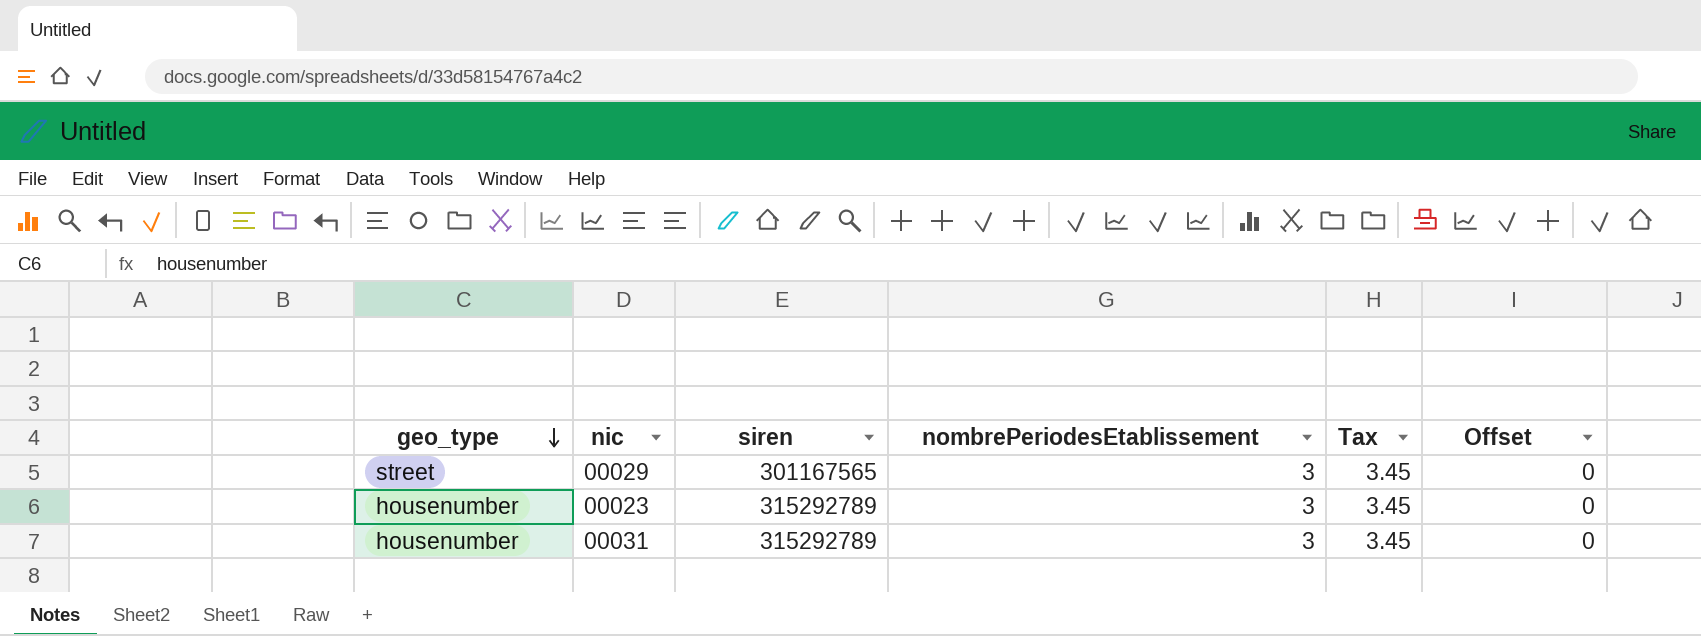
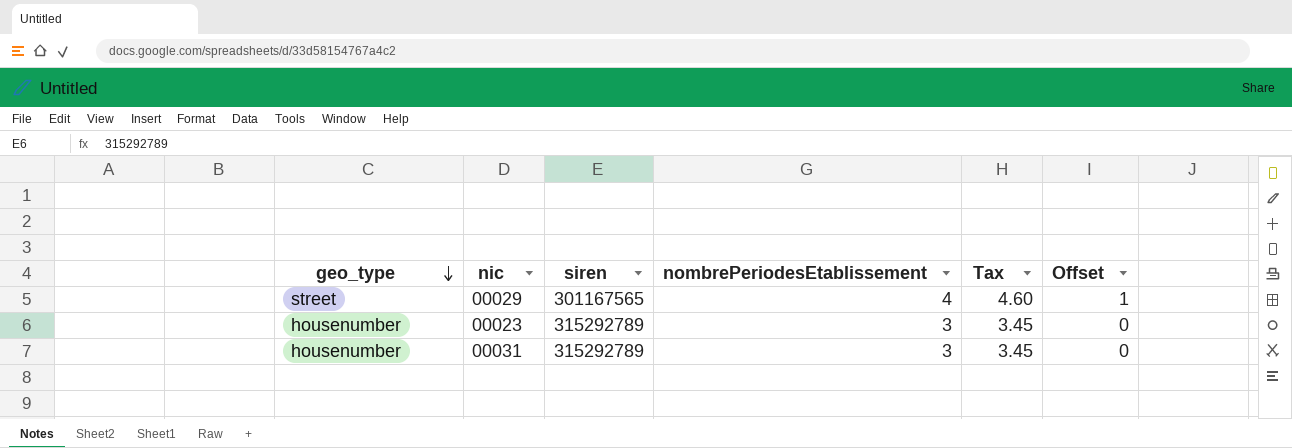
00029 | nombrePeriodesEtablissement: 3 -> 4
00029 | Tax: 3.45 -> 4.60
00029 | Offset: 0 -> 1

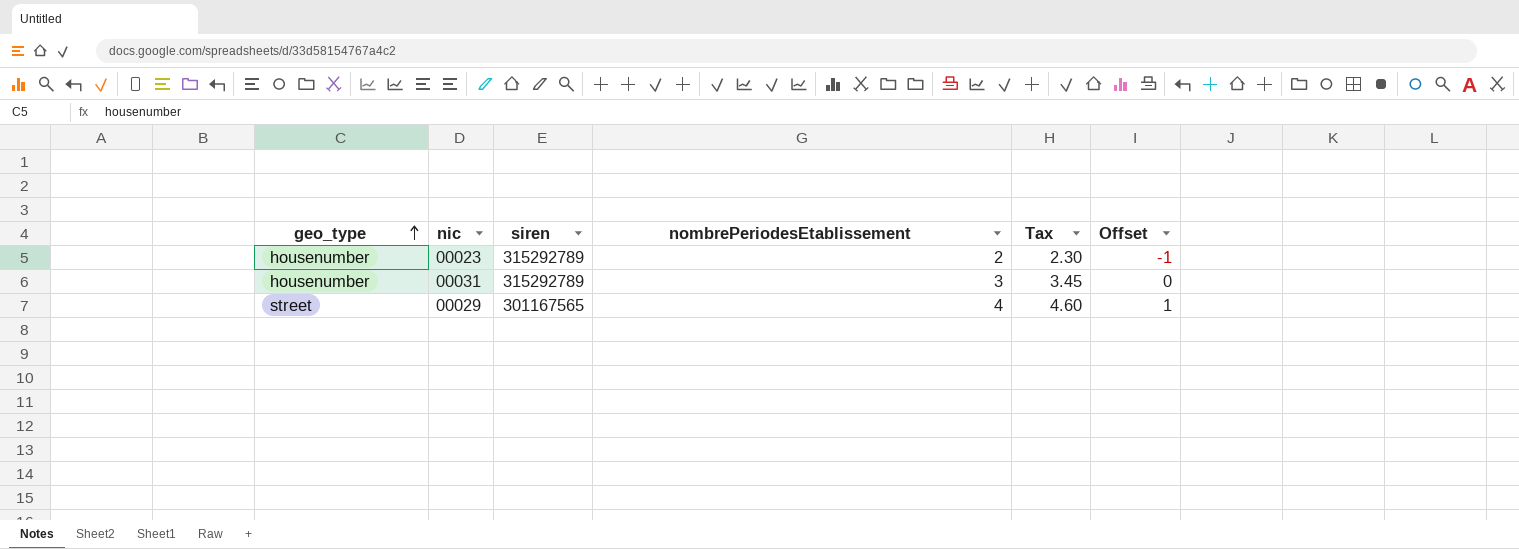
row order: geo_type descending -> geo_type ascending
00023 | nombrePeriodesEtablissement: 3 -> 2
00023 | Tax: 3.45 -> 2.30
00023 | Offset: 0 -> -1

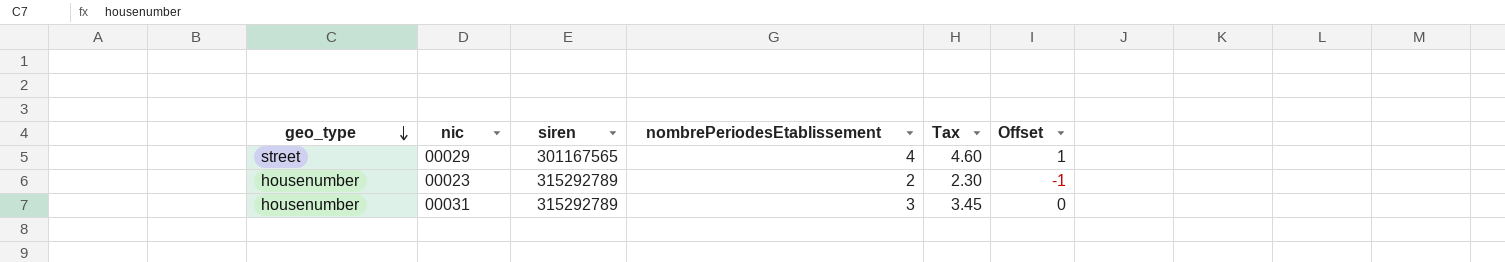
row order: geo_type ascending -> geo_type descending

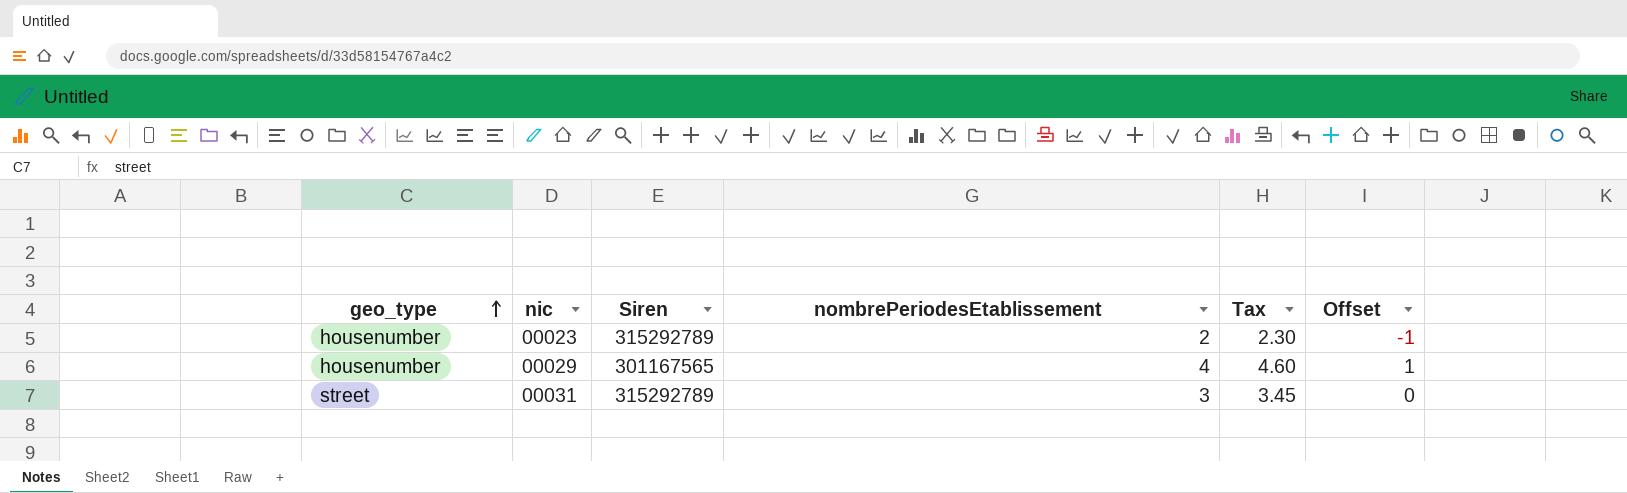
row order: geo_type descending -> geo_type ascending
column name: siren -> Siren
00029 | geo_type: street -> housenumber
00031 | geo_type: housenumber -> street

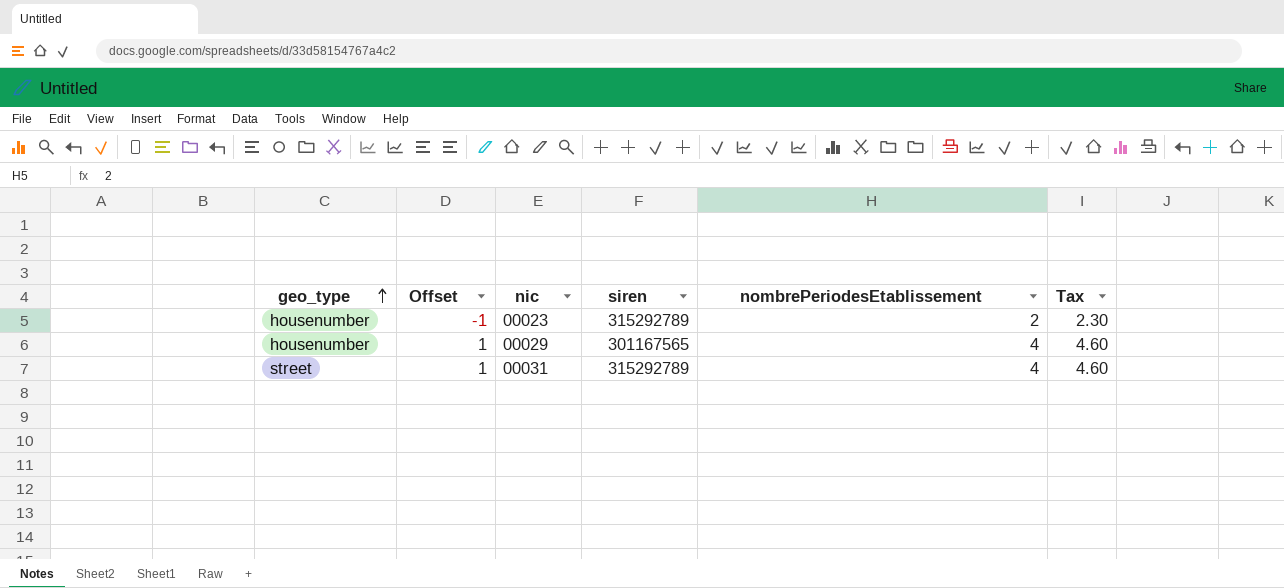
column Offset | position: 6 -> 2
column name: Siren -> siren
00031 | Offset: 0 -> 1
00031 | nombrePeriodesEtablissement: 3 -> 4
00031 | Tax: 3.45 -> 4.60

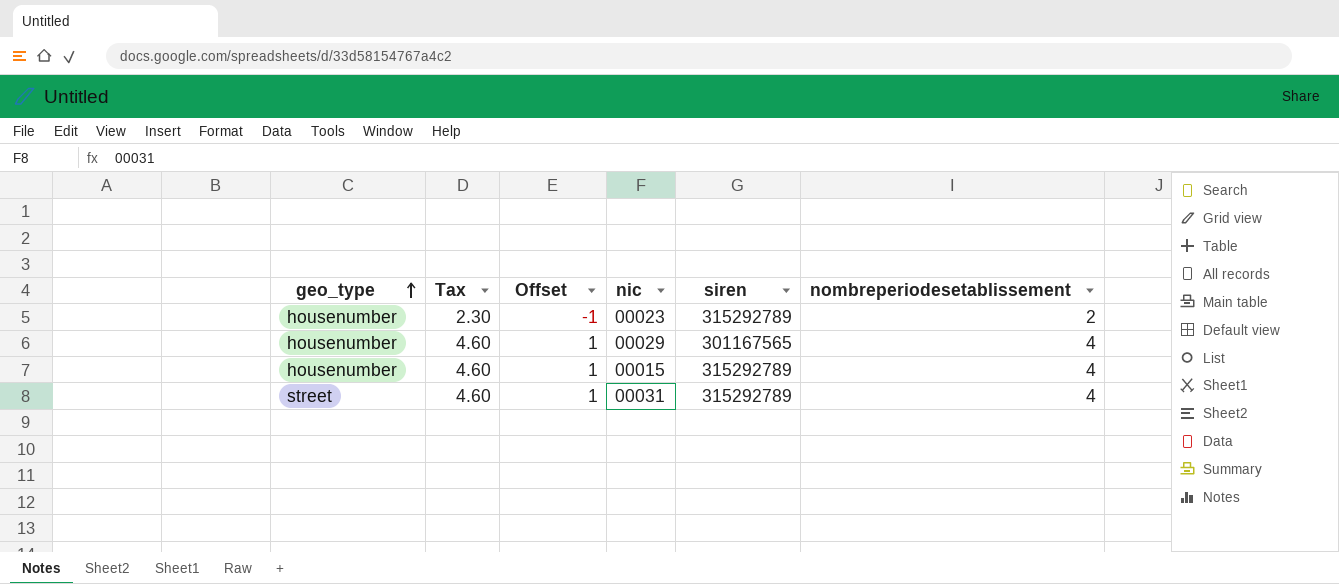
column Tax | position: 6 -> 2
column name: nombrePeriodesEtablissement -> nombreperiodesetablissement
row 00015: none -> housenumber | 4.60 | 1 | 315292789 | 4

